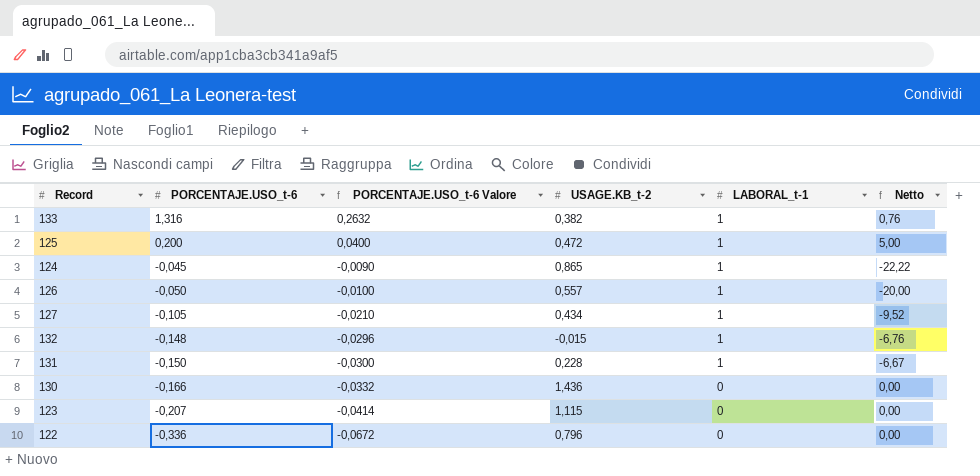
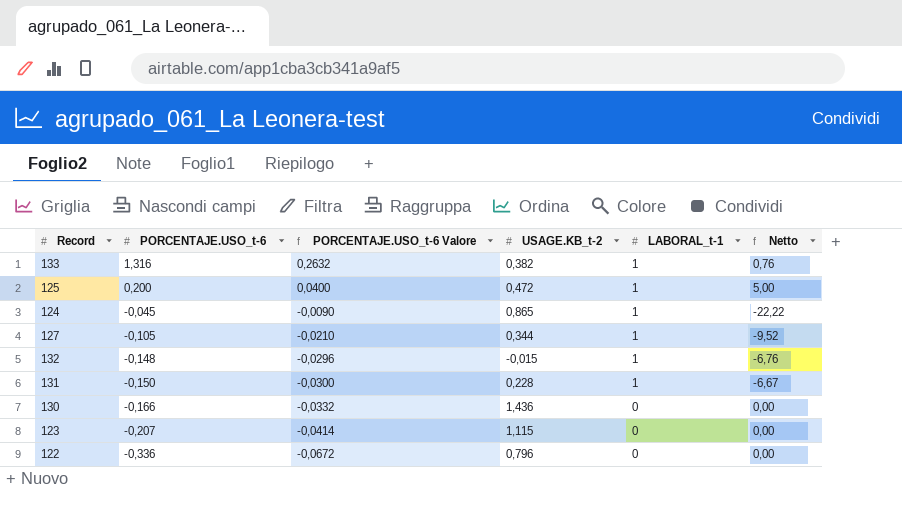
row 126: -0,050 | -0,0100 | 0,557 | 1 | -20,00 -> none
127 | USAGE.KB_t-2: 0,434 -> 0,344

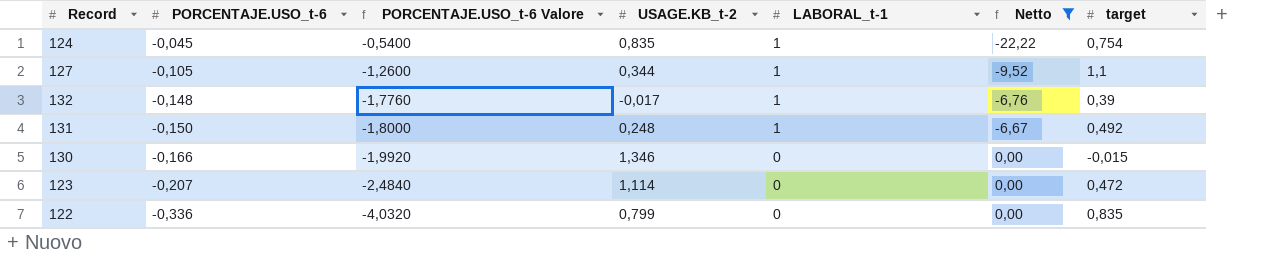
filter: none -> Netto <= 0,00
column PORCENTAJE.USO_t-6 Valore | formula: [PORCENTAJE.USO_t-6] * 0,2 -> [PORCENTAJE.USO_t-6] * 12
column target | position: none -> 7
124 | USAGE.KB_t-2: 0,865 -> 0,835
132 | USAGE.KB_t-2: -0,015 -> -0,017
131 | USAGE.KB_t-2: 0,228 -> 0,248
130 | USAGE.KB_t-2: 1,436 -> 1,346
123 | USAGE.KB_t-2: 1,115 -> 1,114
122 | USAGE.KB_t-2: 0,796 -> 0,799

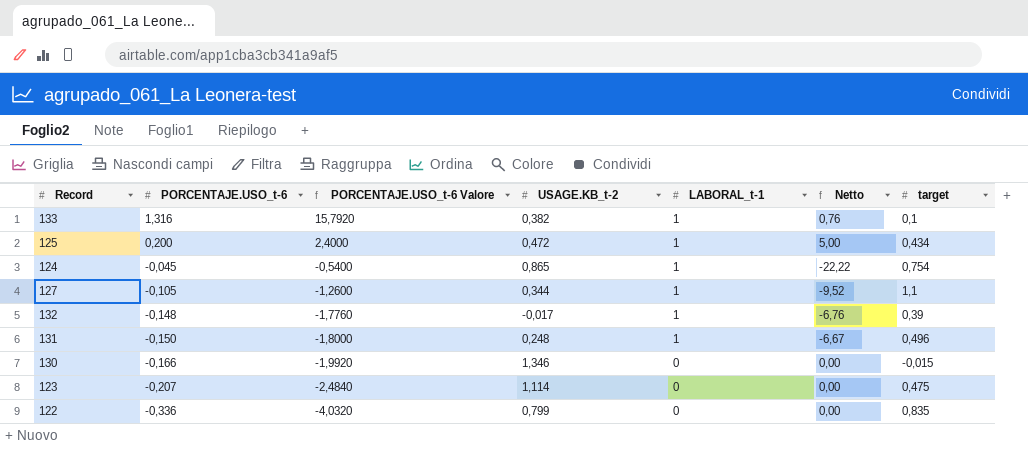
filter: Netto <= 0,00 -> none
124 | USAGE.KB_t-2: 0,835 -> 0,865
131 | target: 0,492 -> 0,496
123 | target: 0,472 -> 0,475

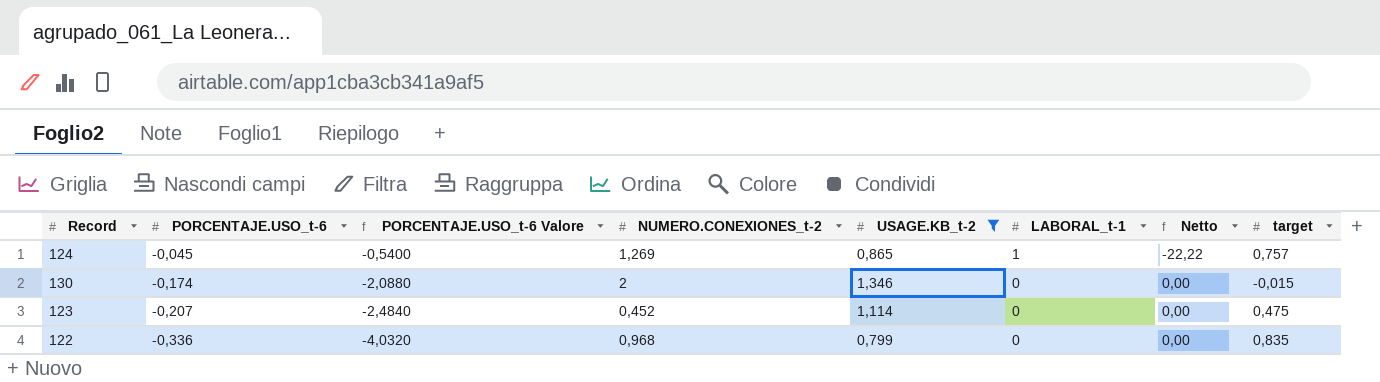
filter: none -> USAGE.KB_t-2 >= 0,799
column NUMERO.CONEXIONES_t-2 | position: none -> 4
124 | target: 0,754 -> 0,757
130 | PORCENTAJE.USO_t-6: -0,166 -> -0,174
130 | PORCENTAJE.USO_t-6 Valore: -1,9920 -> -2,0880

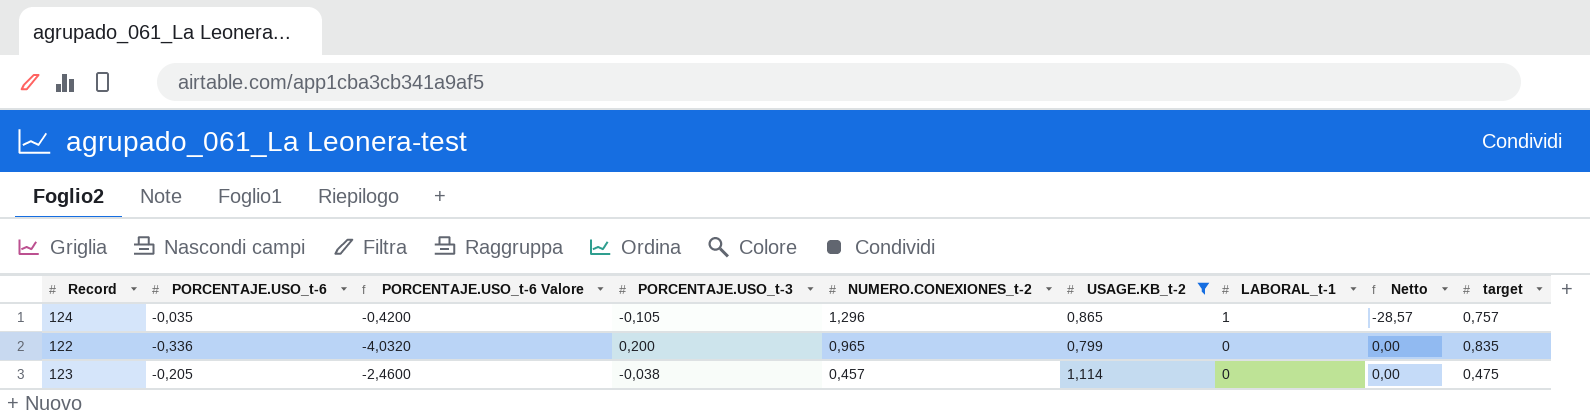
row order: PORCENTAJE.USO_t-6 descending -> NUMERO.CONEXIONES_t-2 descending
column PORCENTAJE.USO_t-3 | position: none -> 4
row 130: -0,174 | -2,0880 | 2 | 1,346 | 0 | 0,00 | -0,015 -> none
124 | PORCENTAJE.USO_t-6: -0,045 -> -0,035
124 | PORCENTAJE.USO_t-6 Valore: -0,5400 -> -0,4200
124 | NUMERO.CONEXIONES_t-2: 1,269 -> 1,296
124 | Netto: -22,22 -> -28,57
122 | NUMERO.CONEXIONES_t-2: 0,968 -> 0,965
123 | PORCENTAJE.USO_t-6: -0,207 -> -0,205
123 | PORCENTAJE.USO_t-6 Valore: -2,4840 -> -2,4600
123 | NUMERO.CONEXIONES_t-2: 0,452 -> 0,457

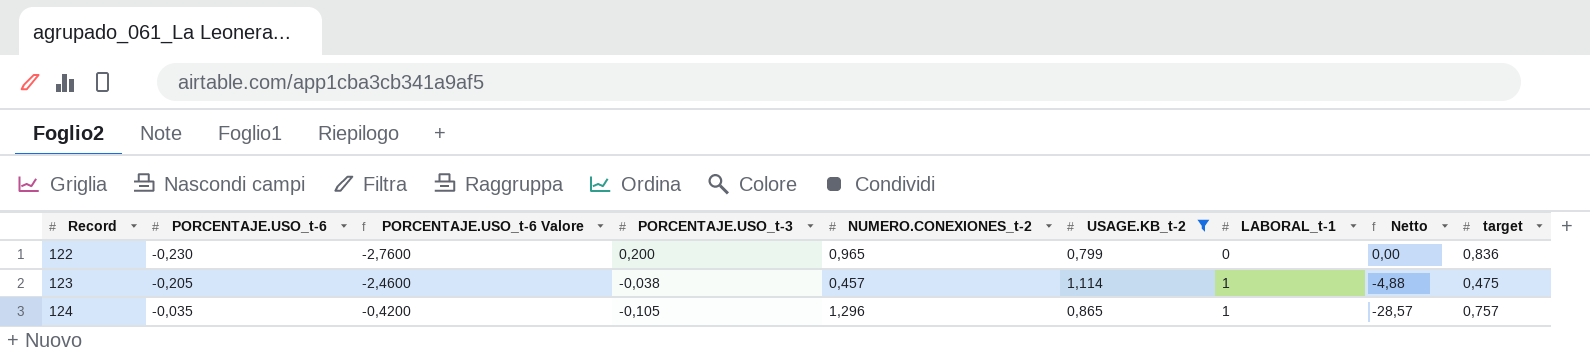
row order: NUMERO.CONEXIONES_t-2 descending -> Record ascending
122 | PORCENTAJE.USO_t-6: -0,336 -> -0,230
122 | PORCENTAJE.USO_t-6 Valore: -4,0320 -> -2,7600
122 | target: 0,835 -> 0,836
123 | LABORAL_t-1: 0 -> 1
123 | Netto: 0,00 -> -4,88

